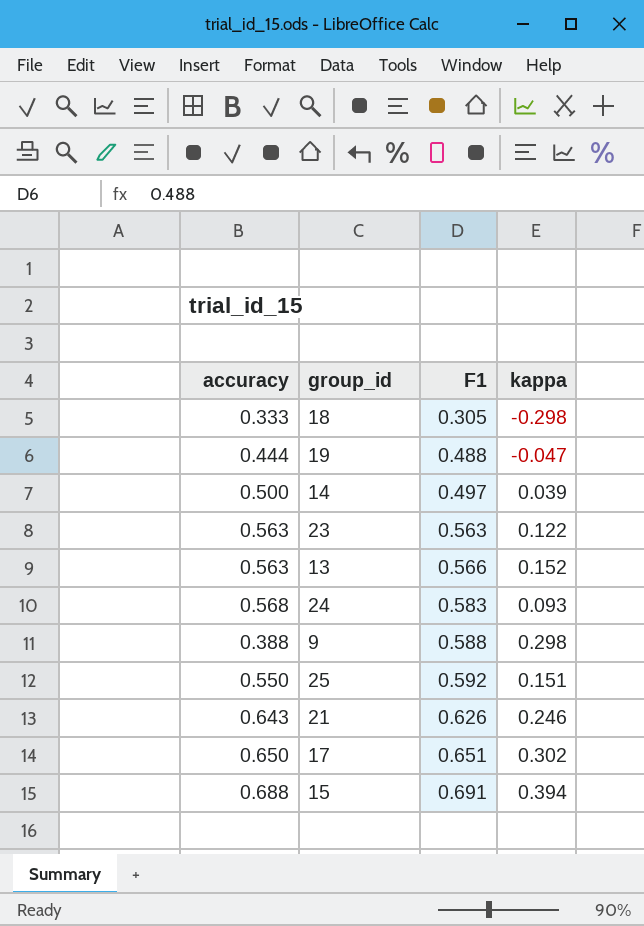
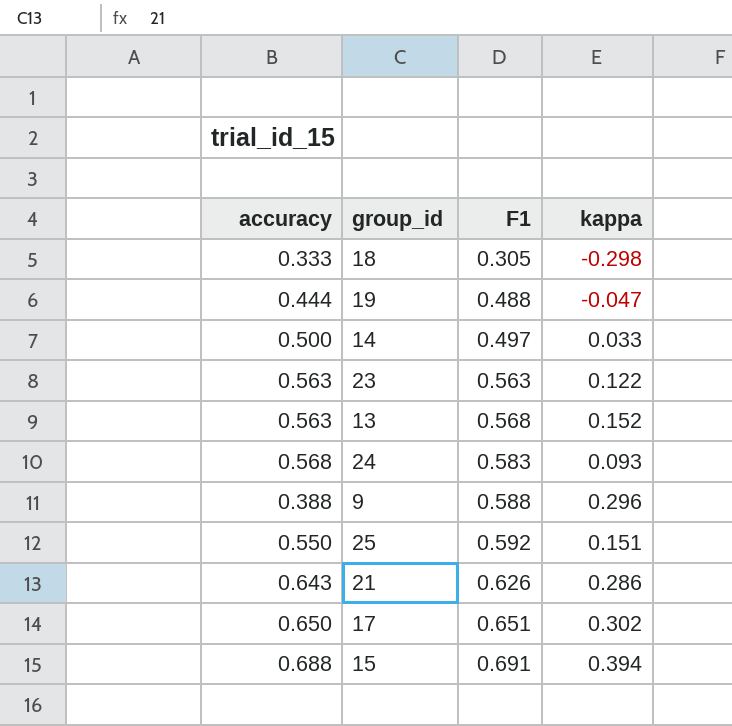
14 | kappa: 0.039 -> 0.033
13 | F1: 0.566 -> 0.568
9 | kappa: 0.298 -> 0.296
21 | kappa: 0.246 -> 0.286

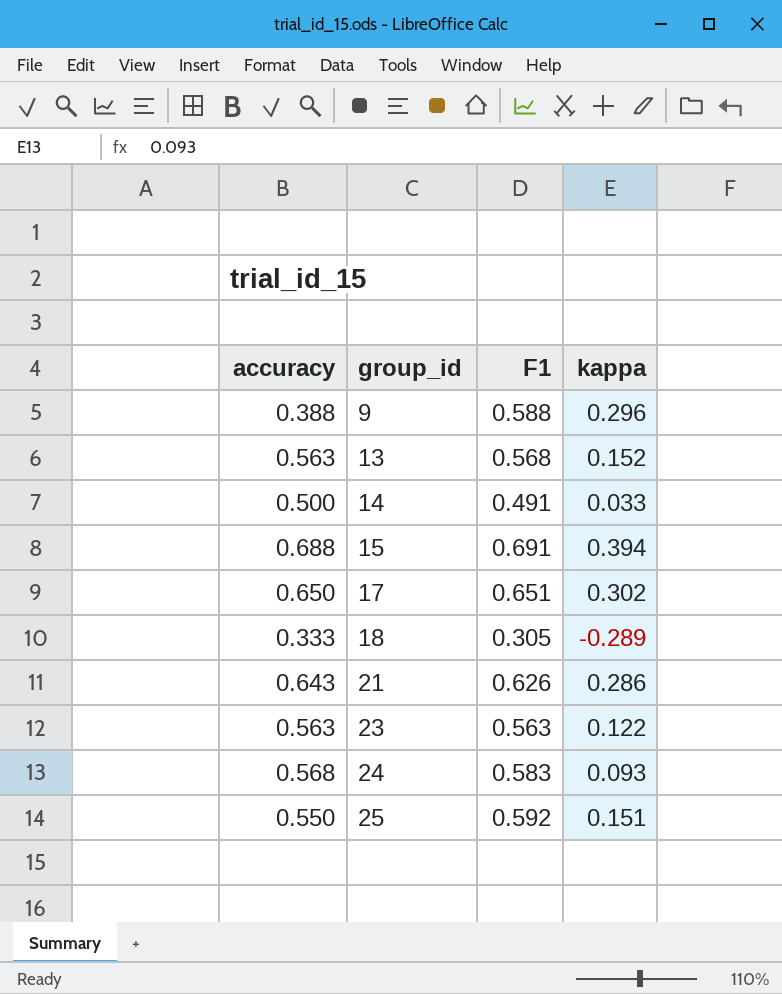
row order: F1 ascending -> group_id ascending
row 19: 0.444 | 0.488 | -0.047 -> none
14 | F1: 0.497 -> 0.491
18 | kappa: -0.298 -> -0.289

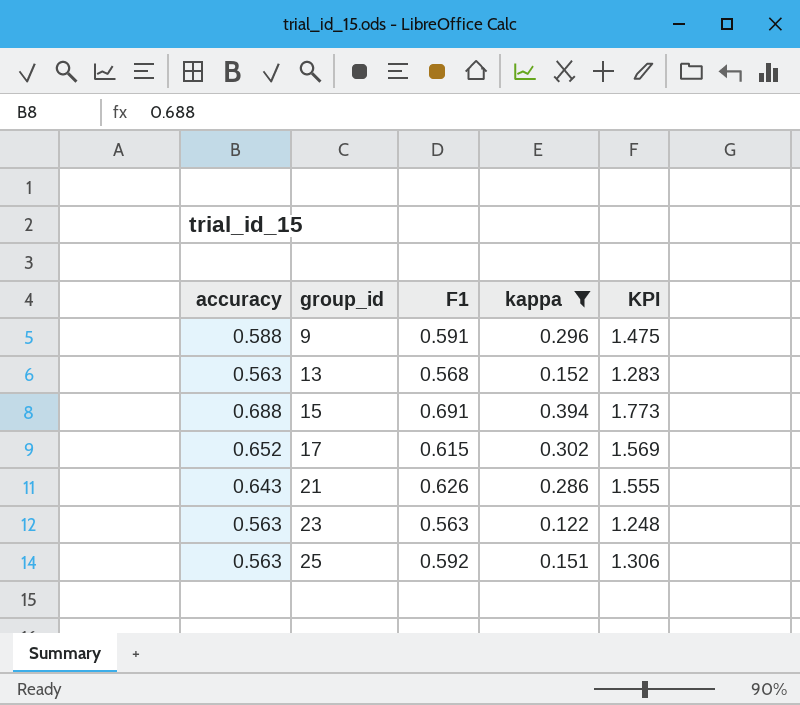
filter: none -> kappa >= 0.122
column KPI | formula: none -> [accuracy] + [F1] + [kappa]
9 | accuracy: 0.388 -> 0.588
9 | F1: 0.588 -> 0.591
17 | accuracy: 0.650 -> 0.652
17 | F1: 0.651 -> 0.615
25 | accuracy: 0.550 -> 0.563

